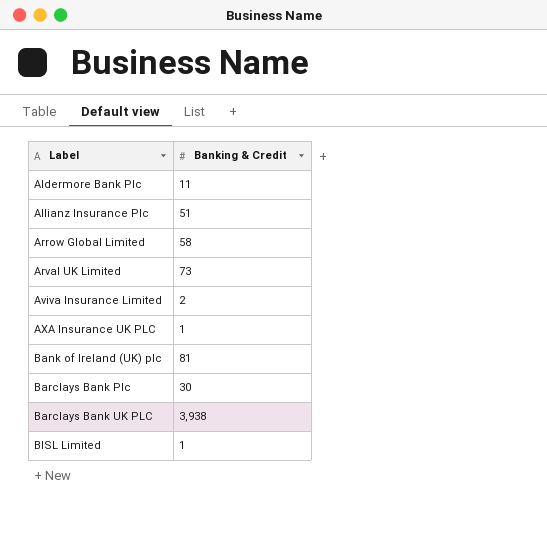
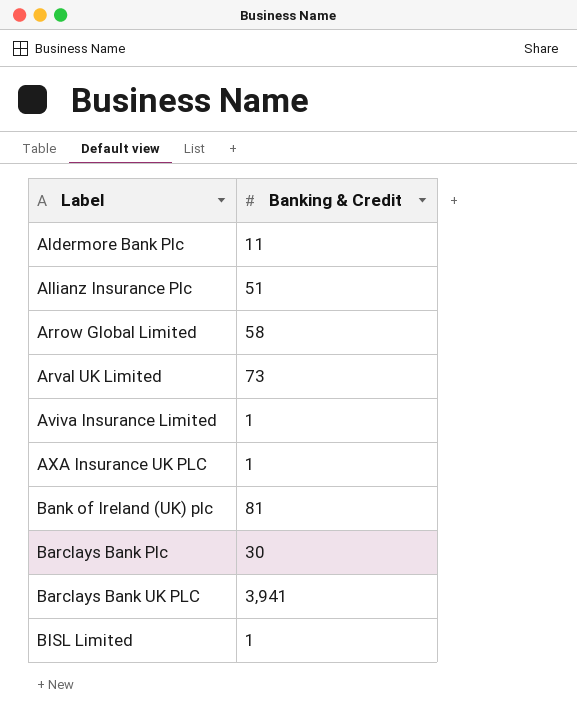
Aviva Insurance Limited | Banking & Credit: 2 -> 1
Barclays Bank UK PLC | Banking & Credit: 3,938 -> 3,941

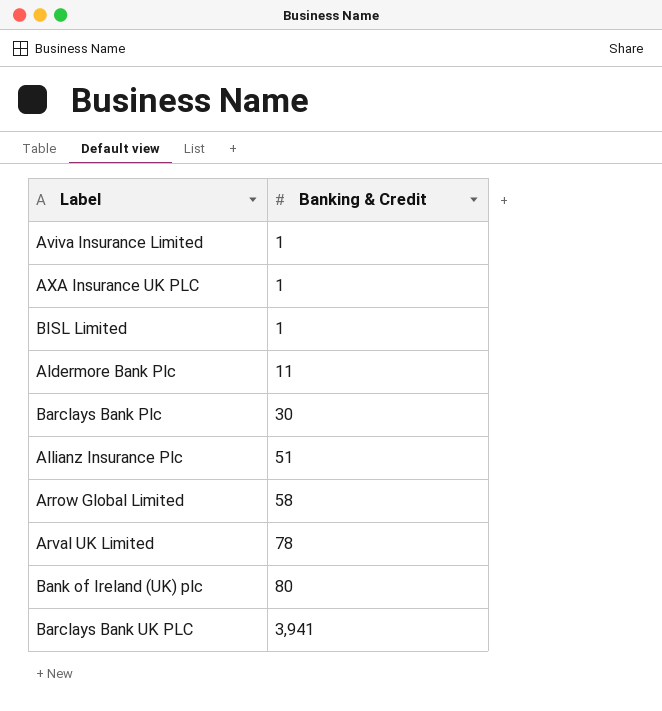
row order: Label ascending -> Banking & Credit ascending
Arval UK Limited | Banking & Credit: 73 -> 78
Bank of Ireland (UK) plc | Banking & Credit: 81 -> 80

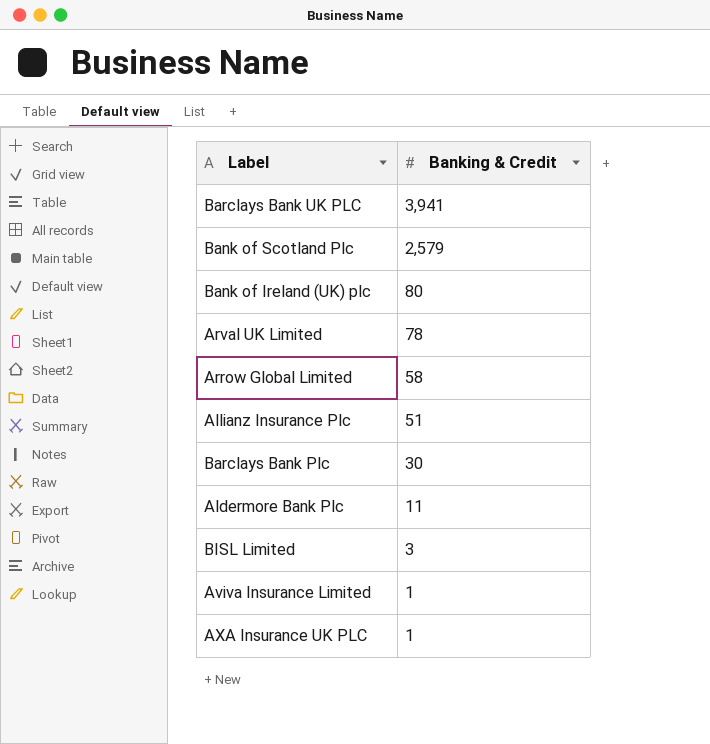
row order: Banking & Credit ascending -> Banking & Credit descending
row Bank of Scotland Plc: none -> 2,579
BISL Limited | Banking & Credit: 1 -> 3

